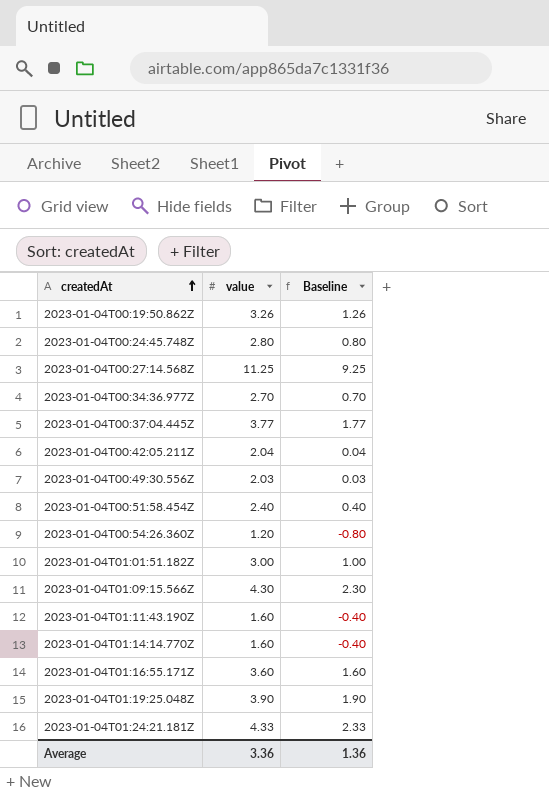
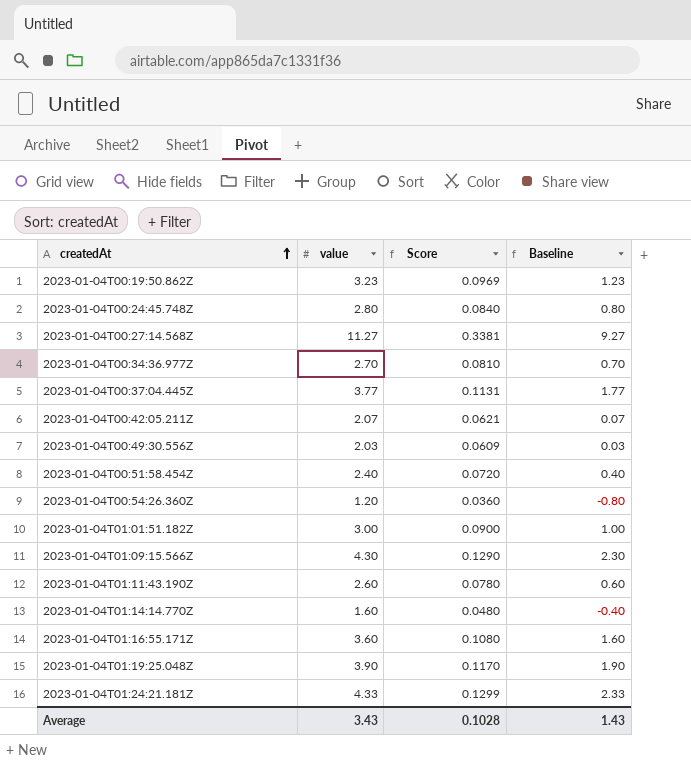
column Score | formula: none -> [value] * 0.03
2023-01-04T00:19:50.862Z | value: 3.26 -> 3.23
2023-01-04T00:19:50.862Z | Baseline: 1.26 -> 1.23
2023-01-04T00:27:14.568Z | value: 11.25 -> 11.27
2023-01-04T00:27:14.568Z | Baseline: 9.25 -> 9.27
2023-01-04T00:42:05.211Z | value: 2.04 -> 2.07
2023-01-04T00:42:05.211Z | Baseline: 0.04 -> 0.07
2023-01-04T01:11:43.190Z | value: 1.60 -> 2.60
2023-01-04T01:11:43.190Z | Baseline: -0.40 -> 0.60
Average | value: 3.36 -> 3.43
Average | Baseline: 1.36 -> 1.43

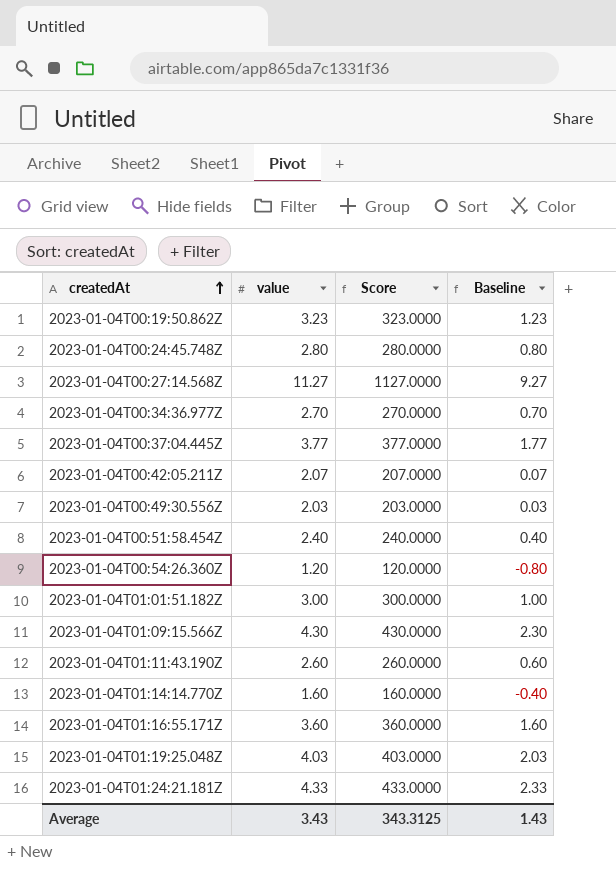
column Score | formula: [value] * 0.03 -> [value] * 100
2023-01-04T01:19:25.048Z | value: 3.90 -> 4.03
2023-01-04T01:19:25.048Z | Baseline: 1.90 -> 2.03
Average | Score: 0.1028 -> 343.3125

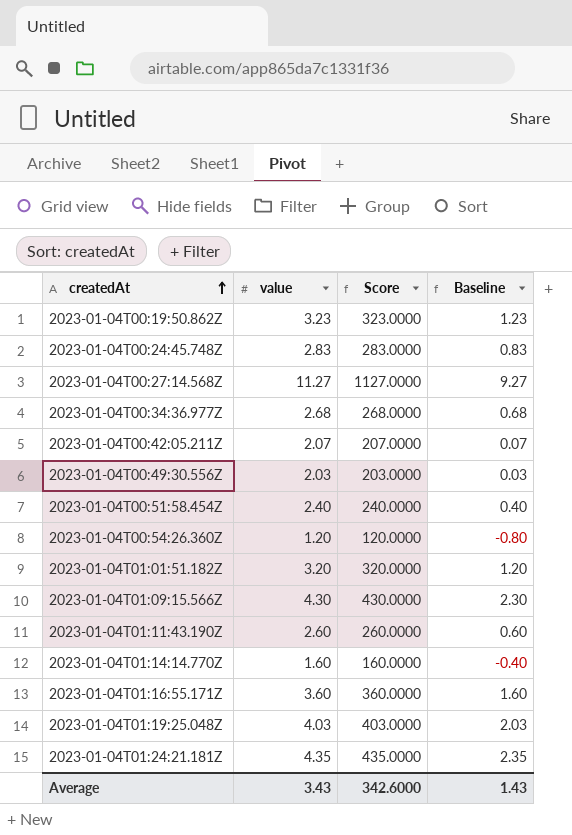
row 2023-01-04T00:37:04.445Z: 3.77 | 377.0000 | 1.77 -> none
2023-01-04T00:24:45.748Z | value: 2.80 -> 2.83
2023-01-04T00:24:45.748Z | Score: 280.0000 -> 283.0000
2023-01-04T00:24:45.748Z | Baseline: 0.80 -> 0.83
2023-01-04T00:34:36.977Z | value: 2.70 -> 2.68
2023-01-04T00:34:36.977Z | Score: 270.0000 -> 268.0000
2023-01-04T00:34:36.977Z | Baseline: 0.70 -> 0.68
2023-01-04T01:01:51.182Z | value: 3.00 -> 3.20
2023-01-04T01:01:51.182Z | Score: 300.0000 -> 320.0000
2023-01-04T01:01:51.182Z | Baseline: 1.00 -> 1.20
2023-01-04T01:24:21.181Z | value: 4.33 -> 4.35
2023-01-04T01:24:21.181Z | Score: 433.0000 -> 435.0000
2023-01-04T01:24:21.181Z | Baseline: 2.33 -> 2.35
Average | Score: 343.3125 -> 342.6000

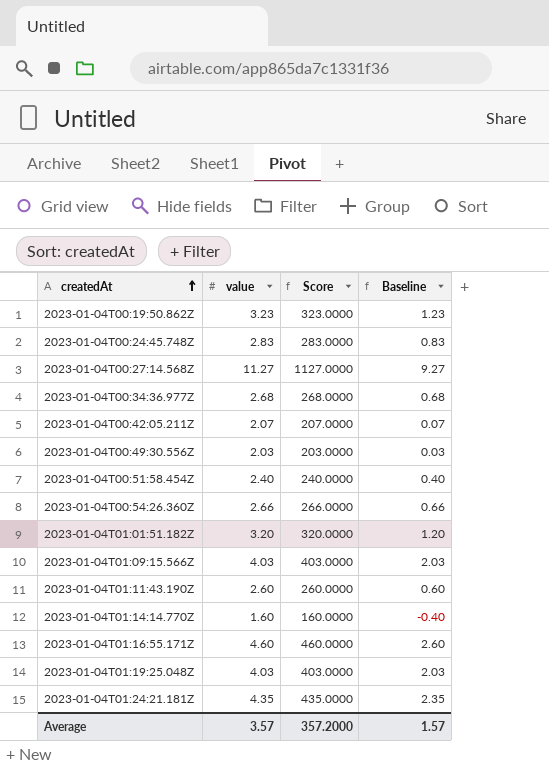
2023-01-04T00:54:26.360Z | value: 1.20 -> 2.66
2023-01-04T00:54:26.360Z | Score: 120.0000 -> 266.0000
2023-01-04T00:54:26.360Z | Baseline: -0.80 -> 0.66
2023-01-04T01:09:15.566Z | value: 4.30 -> 4.03
2023-01-04T01:09:15.566Z | Score: 430.0000 -> 403.0000
2023-01-04T01:09:15.566Z | Baseline: 2.30 -> 2.03
2023-01-04T01:16:55.171Z | value: 3.60 -> 4.60
2023-01-04T01:16:55.171Z | Score: 360.0000 -> 460.0000
2023-01-04T01:16:55.171Z | Baseline: 1.60 -> 2.60
Average | value: 3.43 -> 3.57
Average | Score: 342.6000 -> 357.2000
Average | Baseline: 1.43 -> 1.57

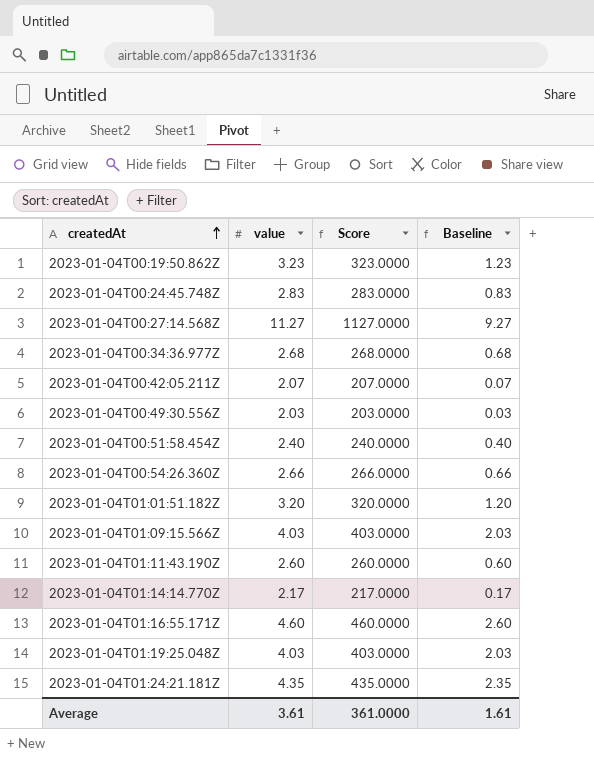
2023-01-04T01:14:14.770Z | value: 1.60 -> 2.17
2023-01-04T01:14:14.770Z | Score: 160.0000 -> 217.0000
2023-01-04T01:14:14.770Z | Baseline: -0.40 -> 0.17
Average | value: 3.57 -> 3.61
Average | Score: 357.2000 -> 361.0000
Average | Baseline: 1.57 -> 1.61

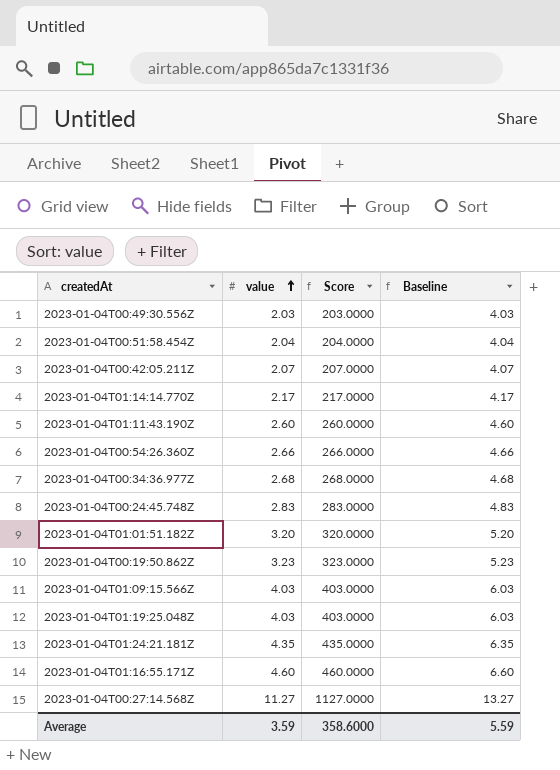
row order: createdAt ascending -> value ascending
column Baseline | formula: [value] - 2 -> [value] + 2
2023-01-04T00:51:58.454Z | value: 2.40 -> 2.04
2023-01-04T00:51:58.454Z | Score: 240.0000 -> 204.0000
Average | value: 3.61 -> 3.59
Average | Score: 361.0000 -> 358.6000
Average | Baseline: 1.61 -> 5.59

